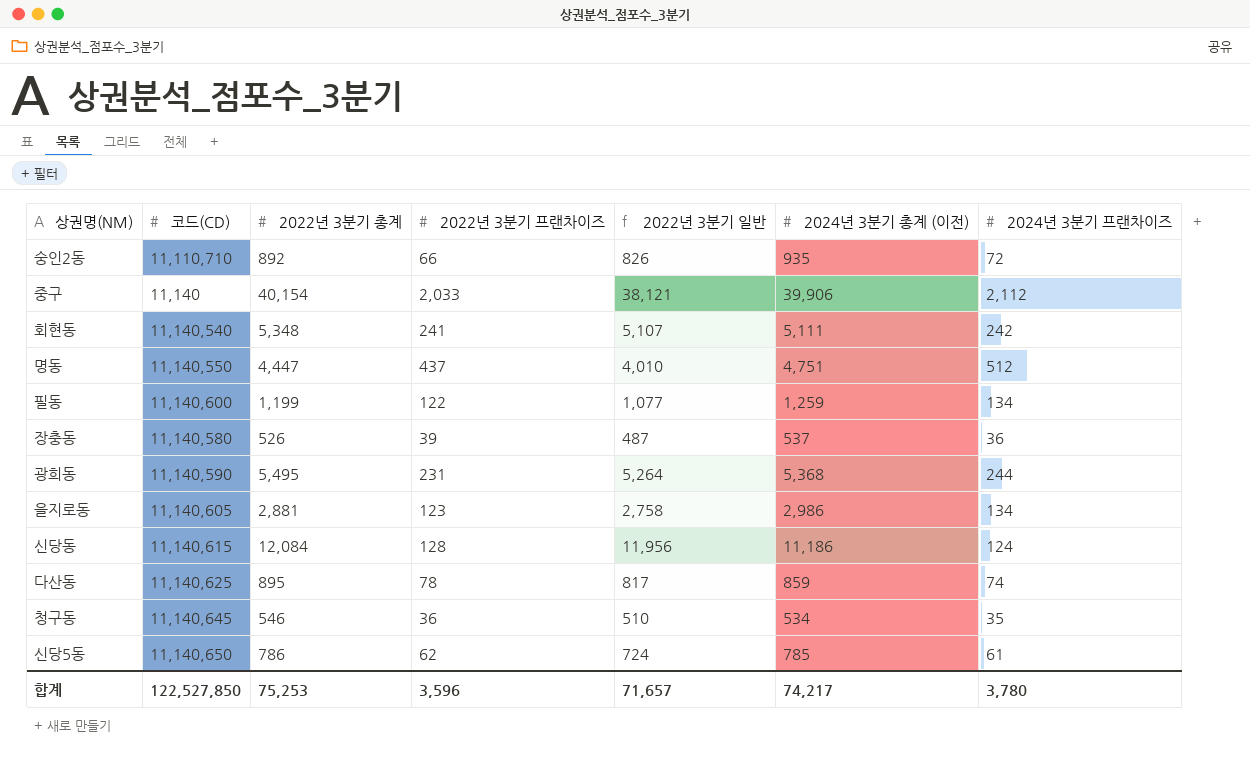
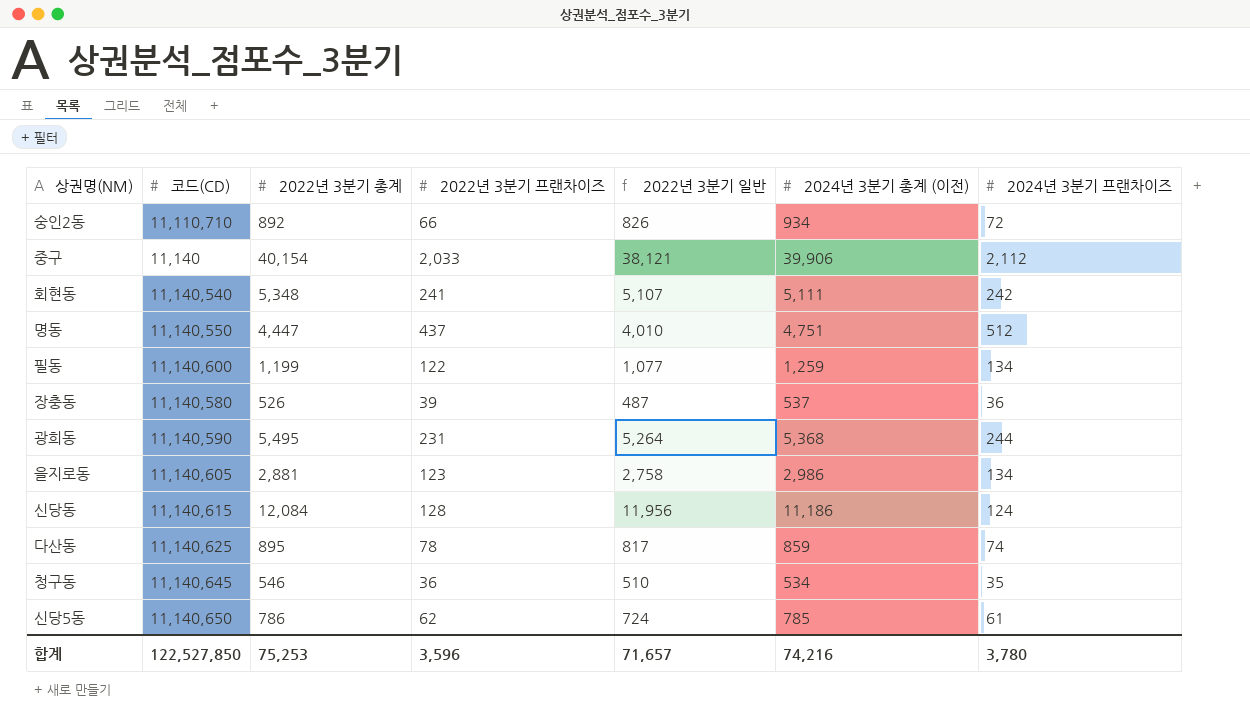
숭인2동 | 2024년 3분기 총계 (이전): 935 -> 934
합계 | 2024년 3분기 총계 (이전): 74,217 -> 74,216

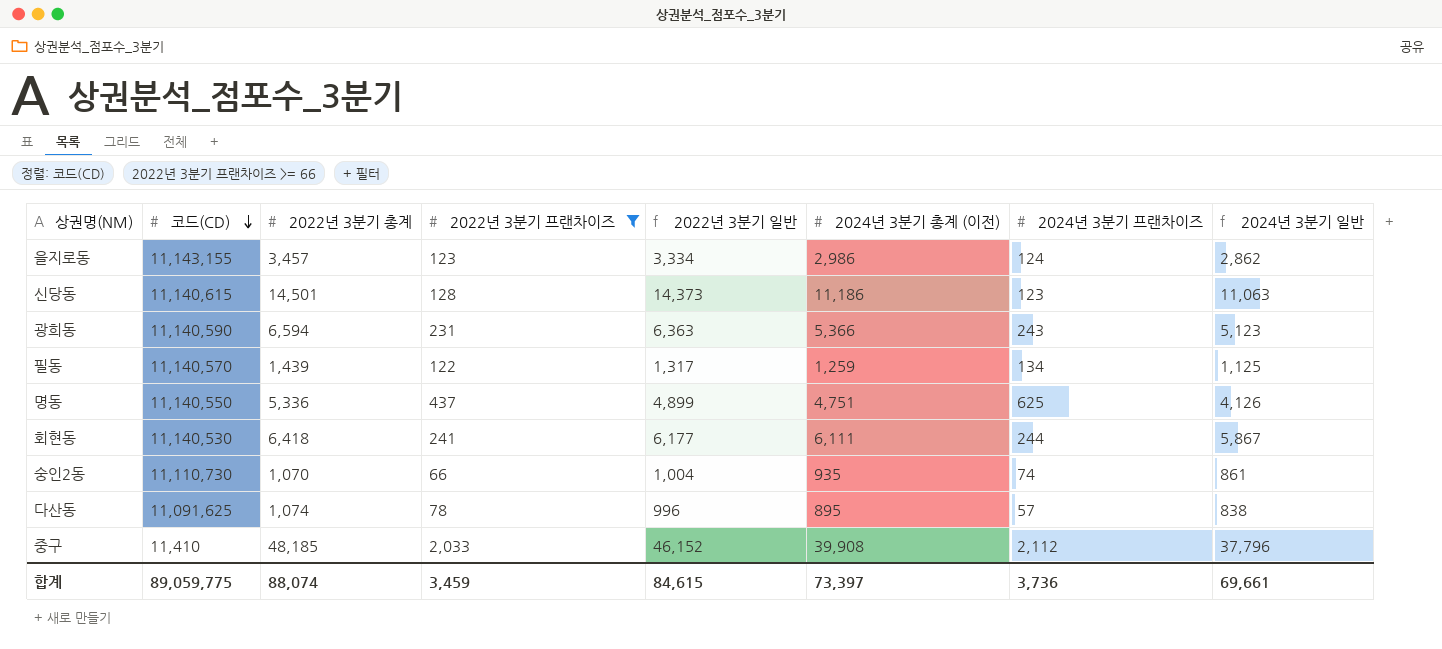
filter: none -> 2022년 3분기 프랜차이즈 >= 66
row order: none -> 코드(CD) descending
column 2024년 3분기 일반 | formula: none -> [2024년 3분기 총계 (이전)] - [2024년 3분기 프랜차이즈]
을지로동 | 코드(CD): 11,140,605 -> 11,143,155
을지로동 | 2022년 3분기 총계: 2,881 -> 3,457
을지로동 | 2022년 3분기 일반: 2,758 -> 3,334
을지로동 | 2024년 3분기 프랜차이즈: 134 -> 124
신당동 | 2022년 3분기 총계: 12,084 -> 14,501
신당동 | 2022년 3분기 일반: 11,956 -> 14,373
신당동 | 2024년 3분기 프랜차이즈: 124 -> 123
광희동 | 2022년 3분기 총계: 5,495 -> 6,594
광희동 | 2022년 3분기 일반: 5,264 -> 6,363
광희동 | 2024년 3분기 총계 (이전): 5,368 -> 5,366
광희동 | 2024년 3분기 프랜차이즈: 244 -> 243
필동 | 코드(CD): 11,140,600 -> 11,140,570
필동 | 2022년 3분기 총계: 1,199 -> 1,439
필동 | 2022년 3분기 일반: 1,077 -> 1,317
명동 | 2022년 3분기 총계: 4,447 -> 5,336
명동 | 2022년 3분기 일반: 4,010 -> 4,899
명동 | 2024년 3분기 프랜차이즈: 512 -> 625
회현동 | 코드(CD): 11,140,540 -> 11,140,530
회현동 | 2022년 3분기 총계: 5,348 -> 6,418
회현동 | 2022년 3분기 일반: 5,107 -> 6,177
회현동 | 2024년 3분기 총계 (이전): 5,111 -> 6,111
회현동 | 2024년 3분기 프랜차이즈: 242 -> 244
숭인2동 | 코드(CD): 11,110,710 -> 11,110,730
숭인2동 | 2022년 3분기 총계: 892 -> 1,070
숭인2동 | 2022년 3분기 일반: 826 -> 1,004
숭인2동 | 2024년 3분기 총계 (이전): 934 -> 935
숭인2동 | 2024년 3분기 프랜차이즈: 72 -> 74
다산동 | 코드(CD): 11,140,625 -> 11,091,625
다산동 | 2022년 3분기 총계: 895 -> 1,074
다산동 | 2022년 3분기 일반: 817 -> 996
다산동 | 2024년 3분기 총계 (이전): 859 -> 895
다산동 | 2024년 3분기 프랜차이즈: 74 -> 57
중구 | 코드(CD): 11,140 -> 11,410
중구 | 2022년 3분기 총계: 40,154 -> 48,185
중구 | 2022년 3분기 일반: 38,121 -> 46,152
중구 | 2024년 3분기 총계 (이전): 39,906 -> 39,908
합계 | 코드(CD): 122,527,850 -> 89,059,775
합계 | 2022년 3분기 총계: 75,253 -> 88,074
합계 | 2022년 3분기 프랜차이즈: 3,596 -> 3,459
합계 | 2022년 3분기 일반: 71,657 -> 84,615
합계 | 2024년 3분기 총계 (이전): 74,216 -> 73,397
합계 | 2024년 3분기 프랜차이즈: 3,780 -> 3,736

